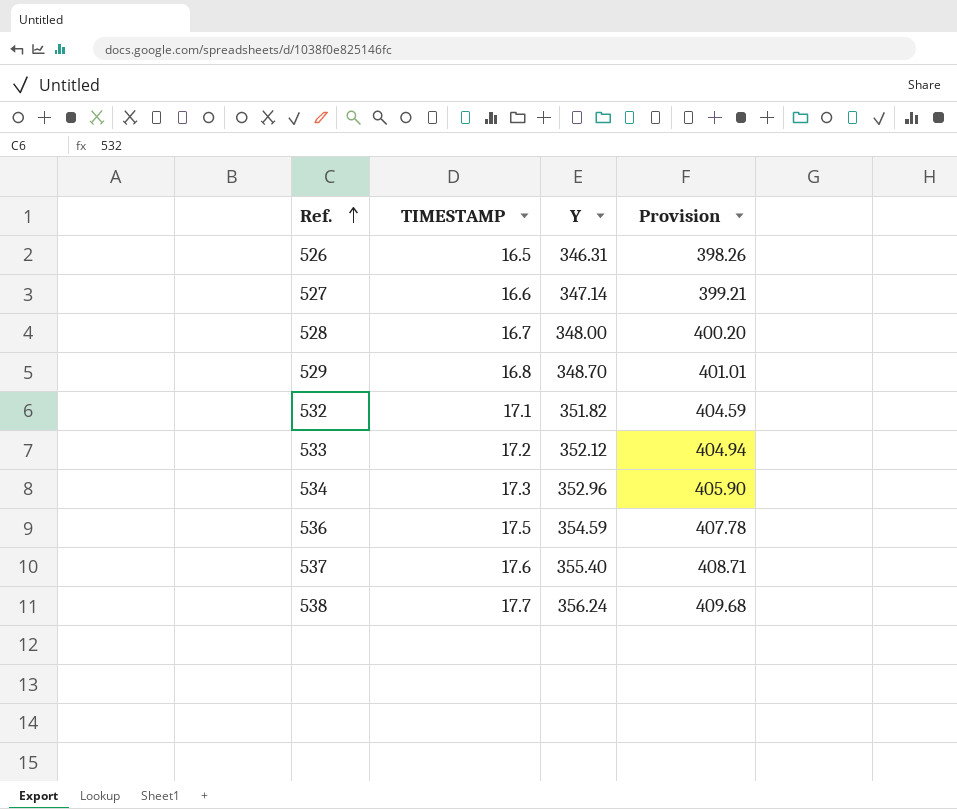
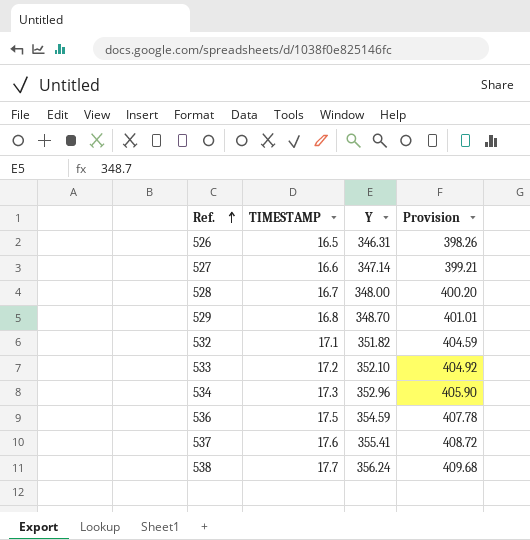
533 | Y: 352.12 -> 352.10
533 | Provision: 404.94 -> 404.92
537 | Y: 355.40 -> 355.41
537 | Provision: 408.71 -> 408.72

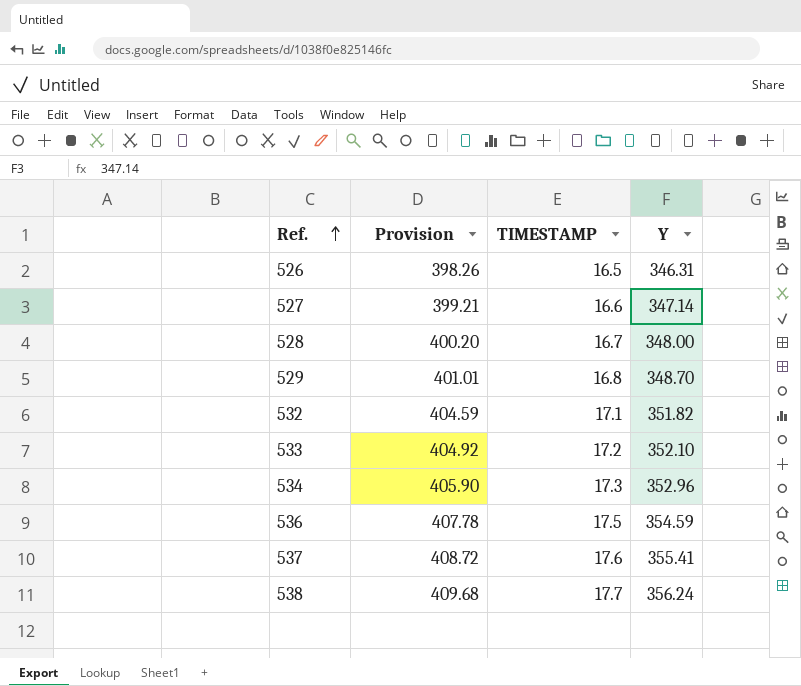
column Provision | position: 4 -> 2

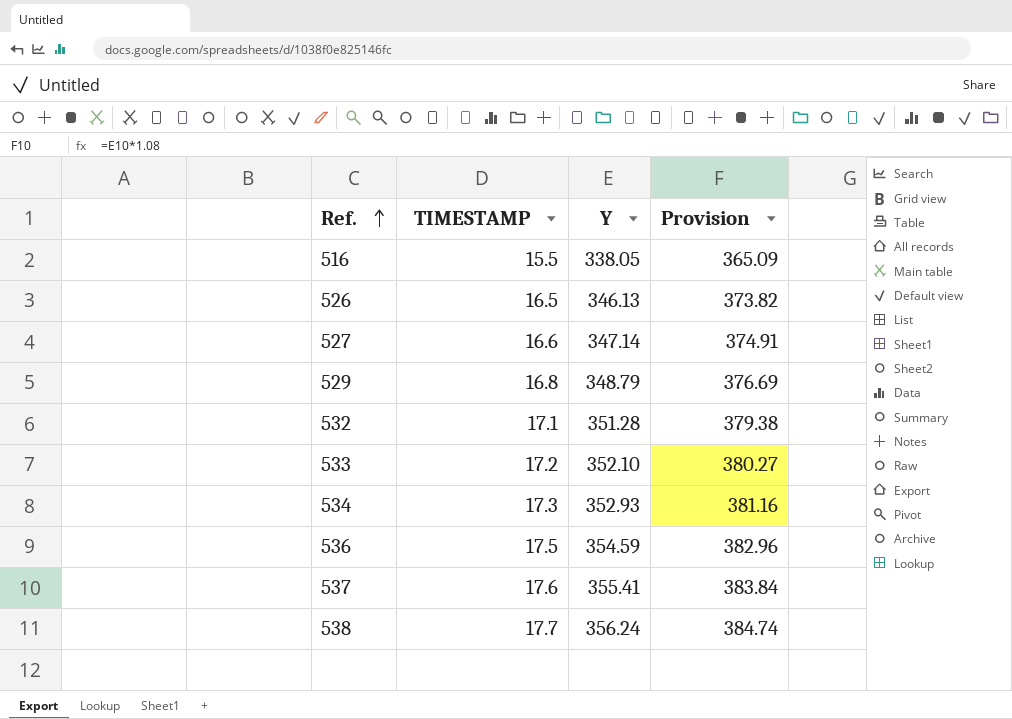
column Provision | formula: [Y] * 1.15 -> [Y] * 1.08
column Provision | position: 2 -> 4
row 528: 400.20 | 16.7 | 348.00 -> none
row 516: none -> 15.5 | 338.05 | 365.09
526 | Y: 346.31 -> 346.13
529 | Y: 348.70 -> 348.79
532 | Y: 351.82 -> 351.28
534 | Y: 352.96 -> 352.93

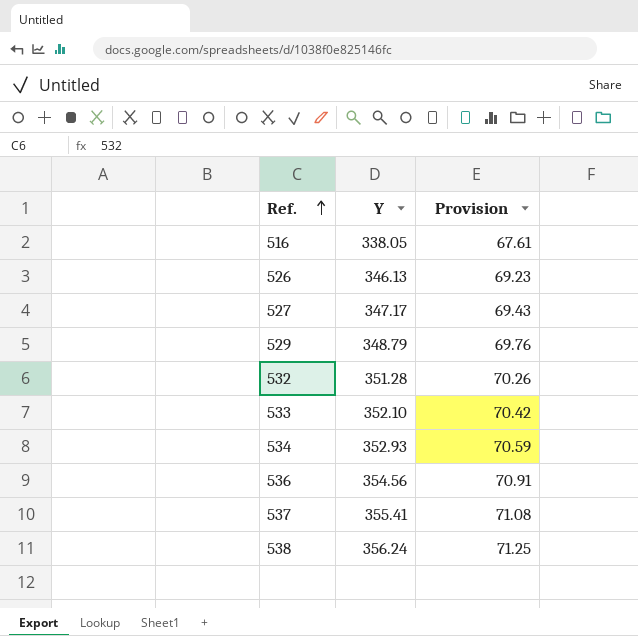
column TIMESTAMP | position: 2 -> none
column Provision | formula: [Y] * 1.08 -> [Y] * 0.2
527 | Y: 347.14 -> 347.17
536 | Y: 354.59 -> 354.56

